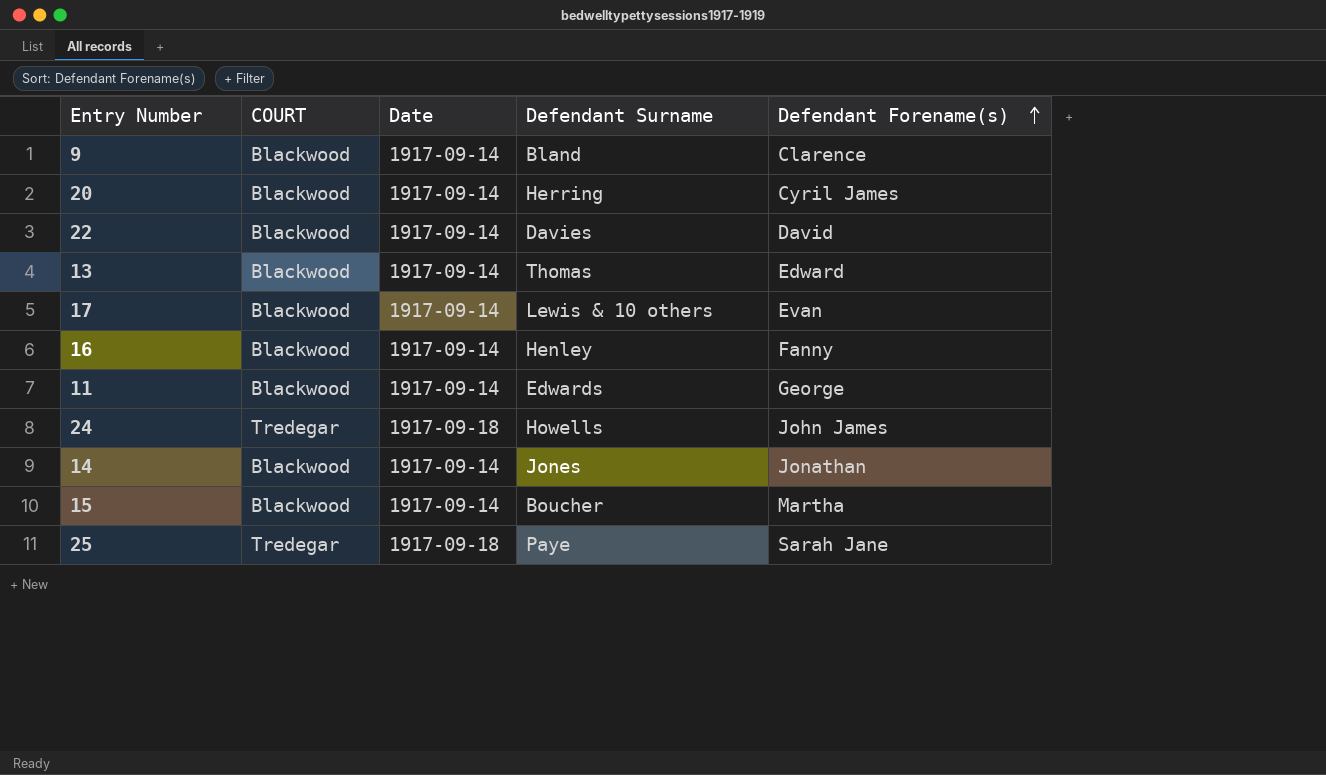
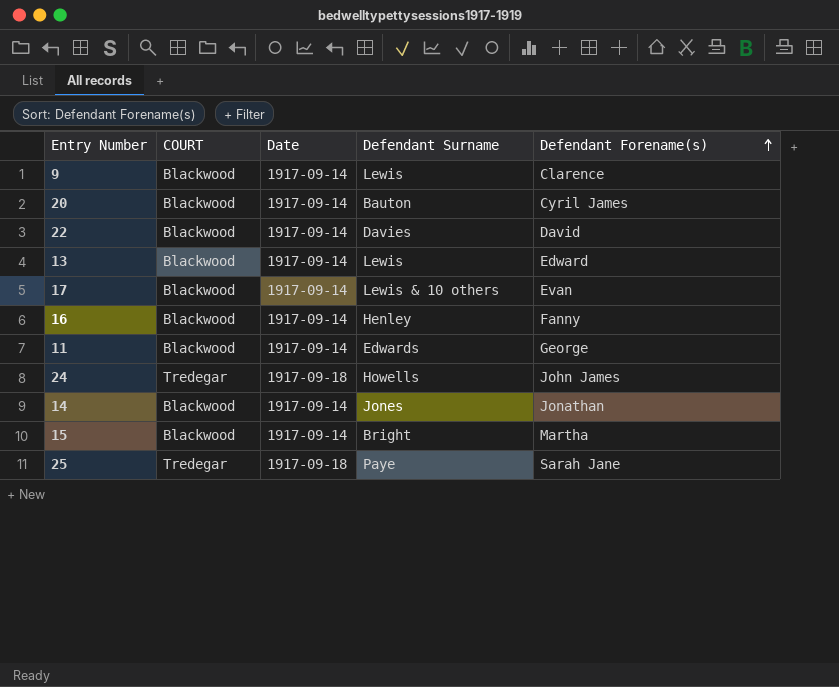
9 | Defendant Surname: Bland -> Lewis
20 | Defendant Surname: Herring -> Bauton
13 | Defendant Surname: Thomas -> Lewis
15 | Defendant Surname: Boucher -> Bright

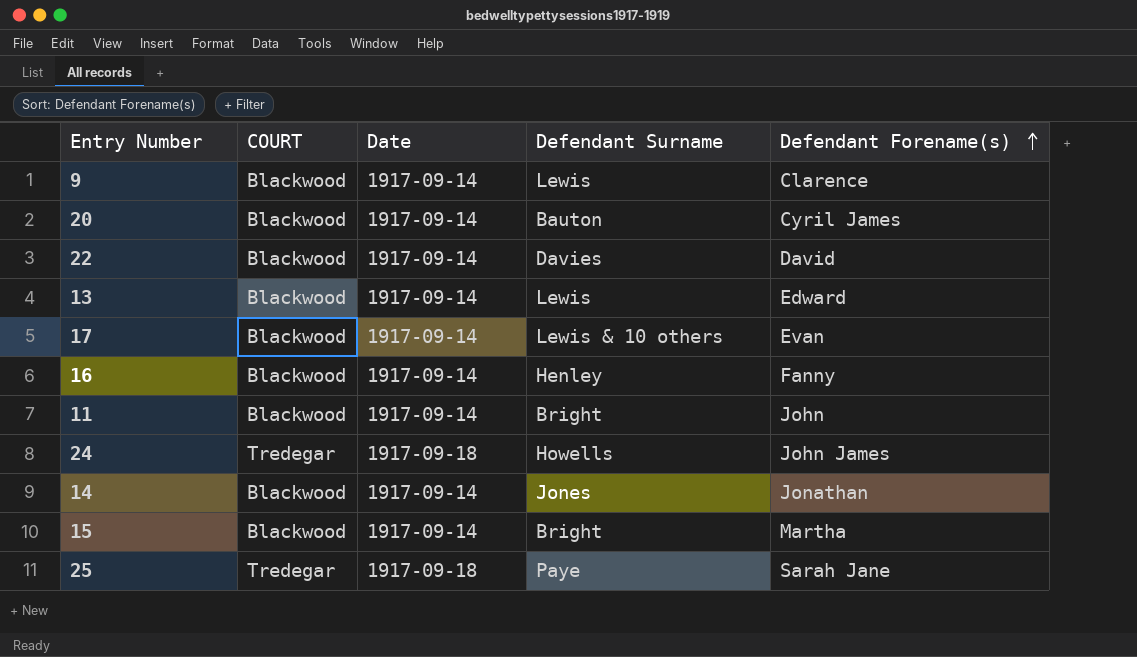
11 | Defendant Surname: Edwards -> Bright
11 | Defendant Forename(s): George -> John

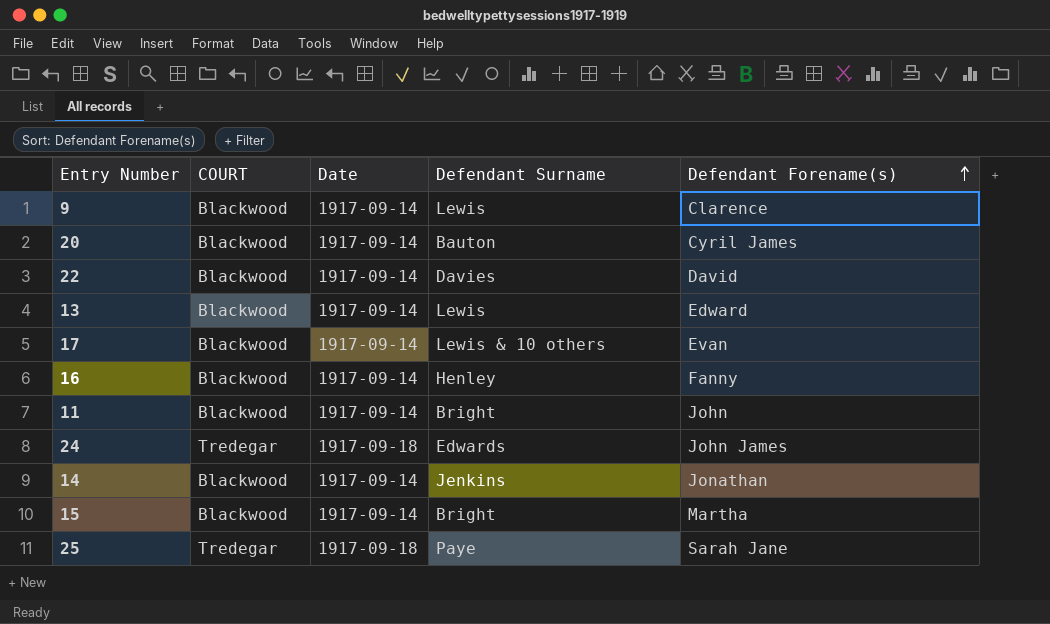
24 | Defendant Surname: Howells -> Edwards
14 | Defendant Surname: Jones -> Jenkins

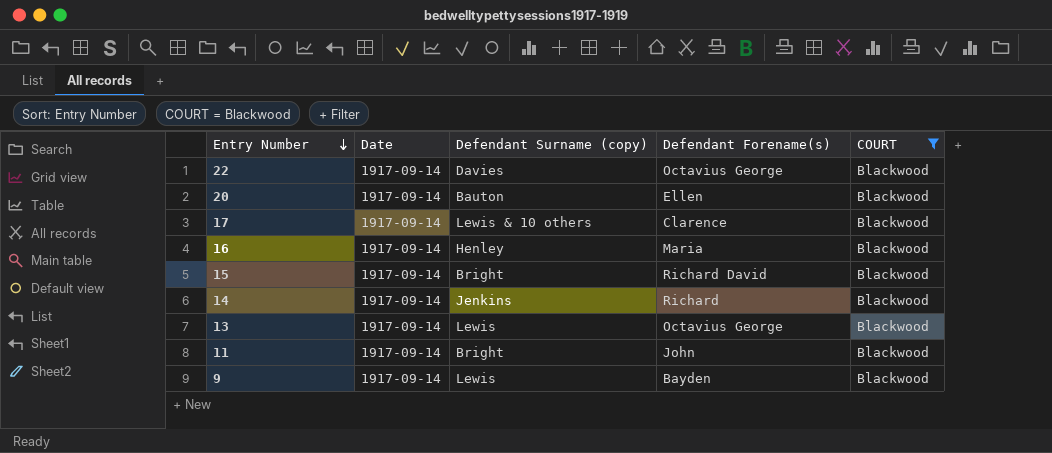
filter: none -> COURT = Blackwood
row order: Defendant Forename(s) ascending -> Entry Number descending
column name: Defendant Surname -> Defendant Surname (copy)
column COURT | position: 2 -> 5
22 | Defendant Forename(s): David -> Octavius George
20 | Defendant Forename(s): Cyril James -> Ellen
17 | Defendant Forename(s): Evan -> Clarence
16 | Defendant Forename(s): Fanny -> Maria
15 | Defendant Forename(s): Martha -> Richard David
14 | Defendant Forename(s): Jonathan -> Richard
13 | Defendant Forename(s): Edward -> Octavius George
9 | Defendant Forename(s): Clarence -> Bayden

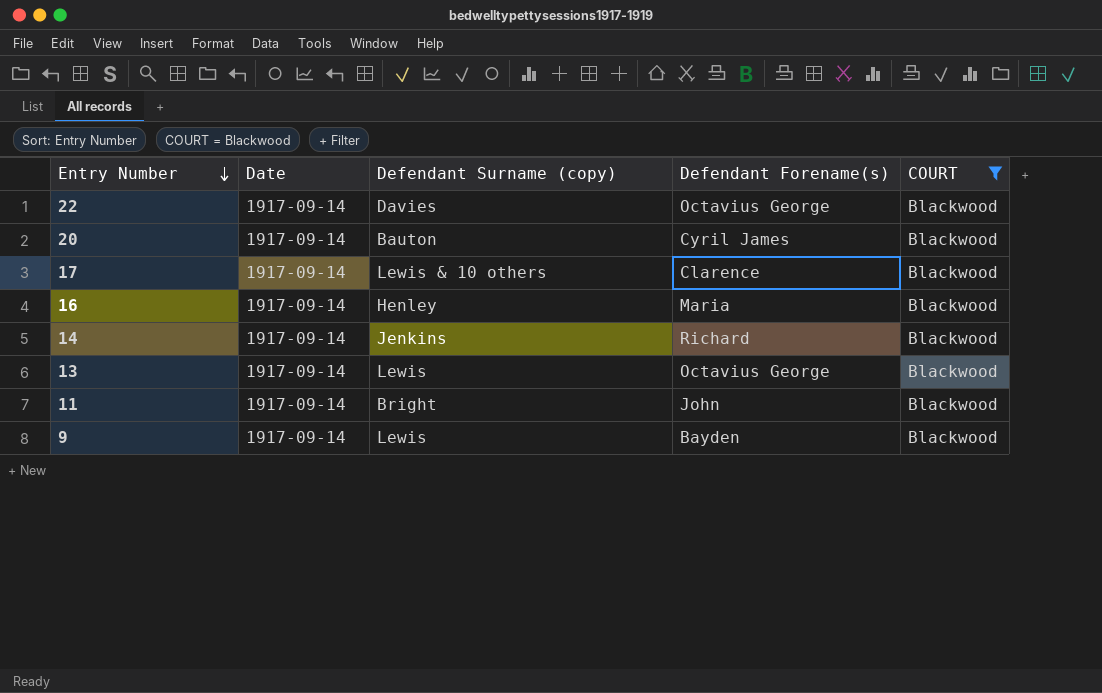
row 15: 1917-09-14 | Bright | Richard David | Blackwood -> none
20 | Defendant Forename(s): Ellen -> Cyril James

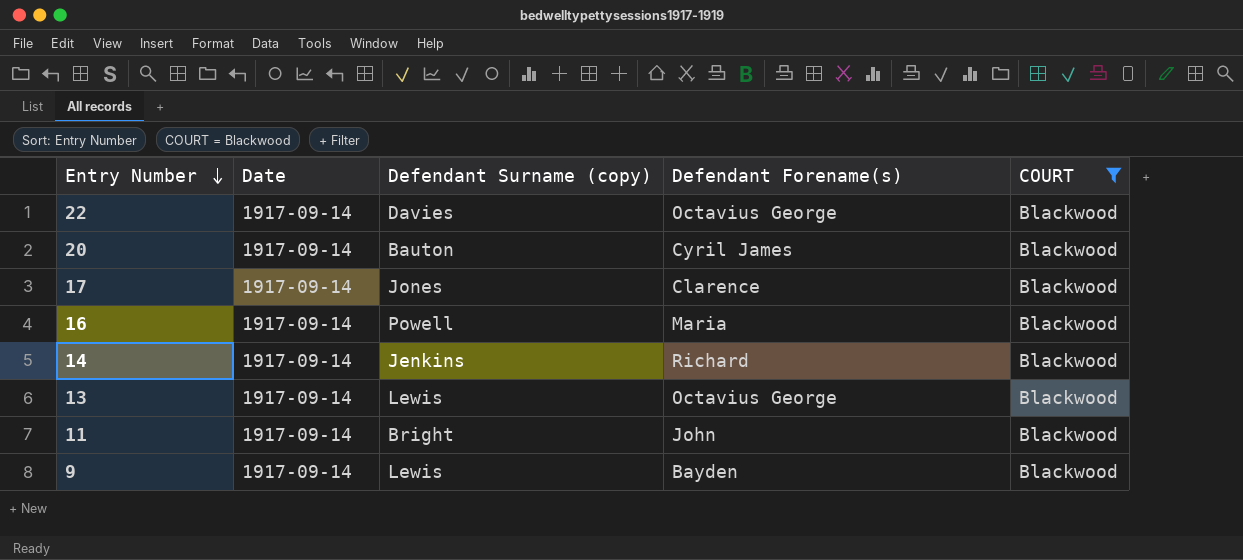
17 | Defendant Surname (copy): Lewis & 10 others -> Jones
16 | Defendant Surname (copy): Henley -> Powell

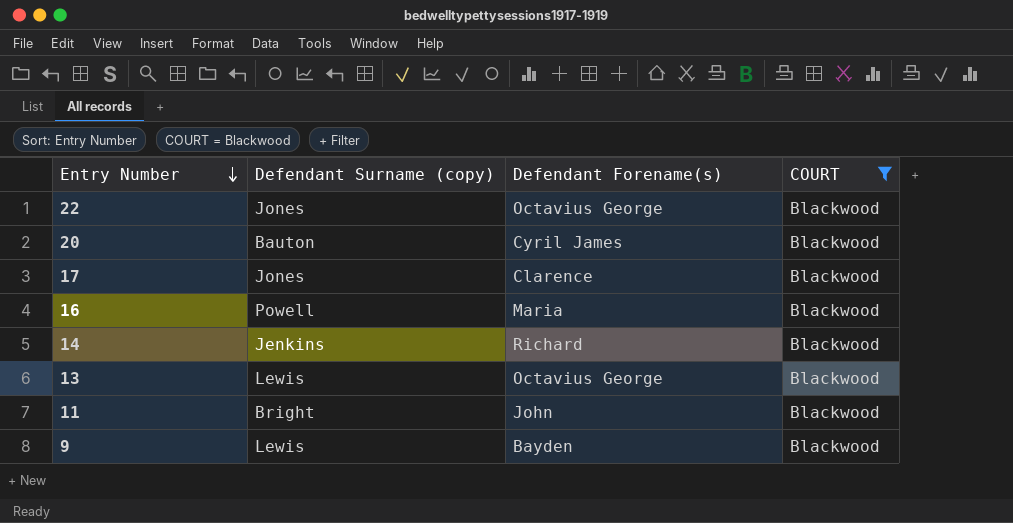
column Date | position: 2 -> none
22 | Defendant Surname (copy): Davies -> Jones

